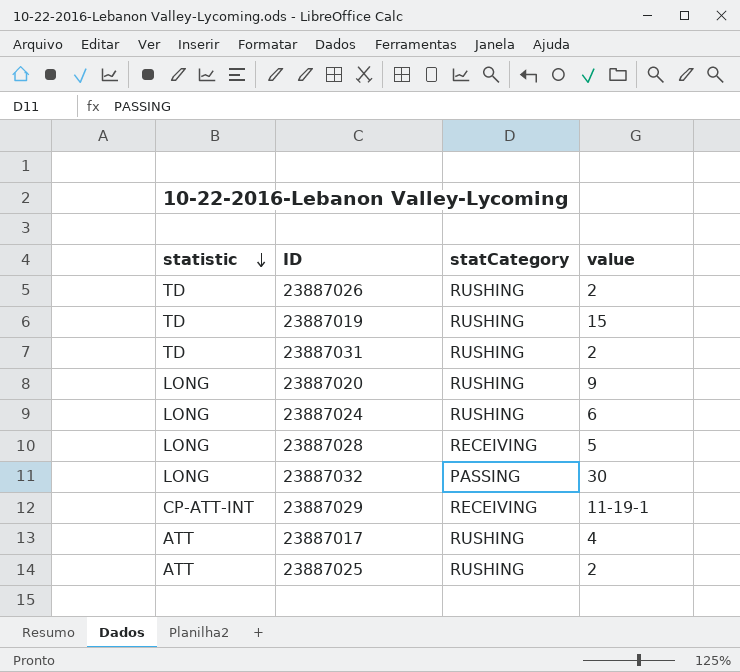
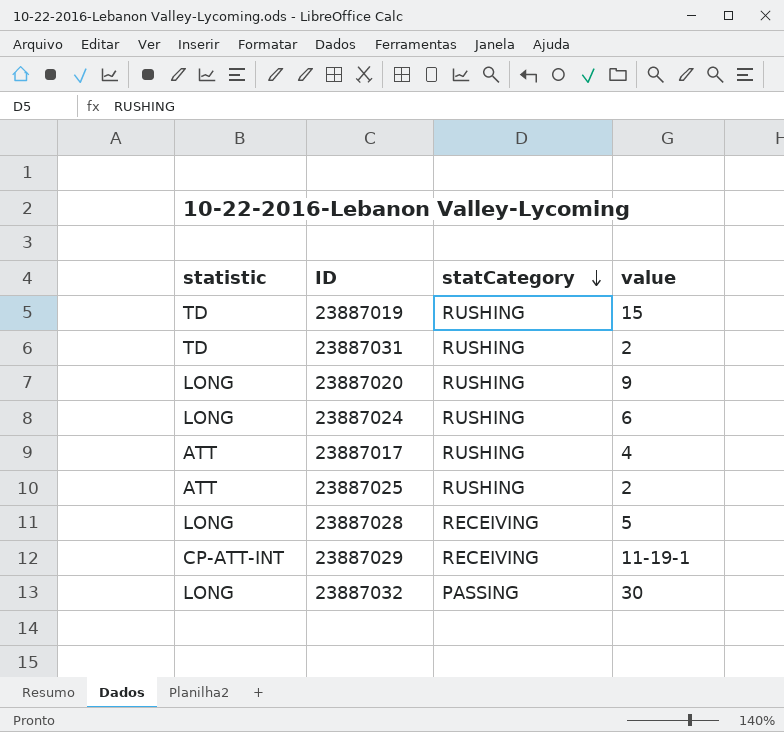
row order: statistic descending -> statCategory descending
row 23887026: TD | RUSHING | 2 -> none

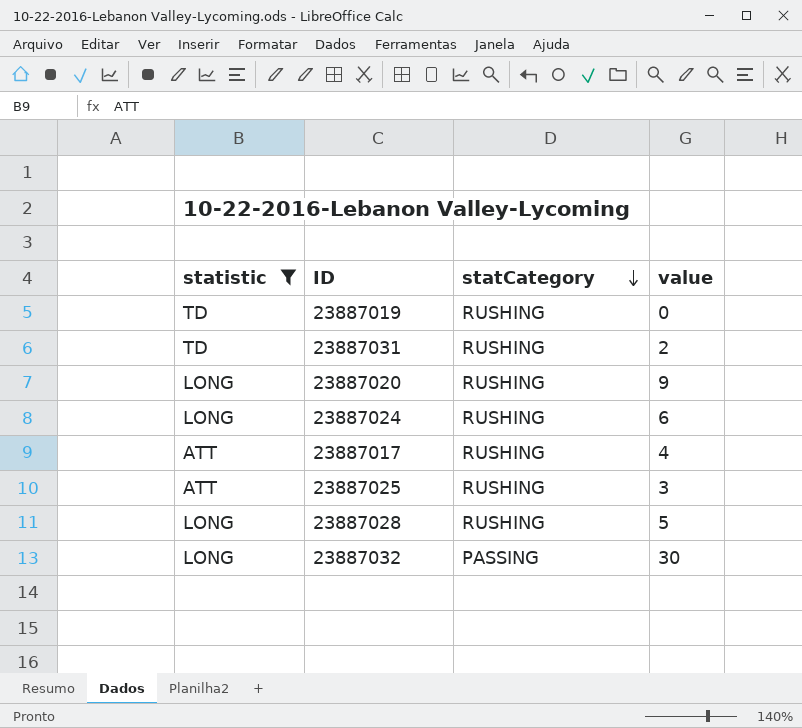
filter: none -> statistic != CP-ATT-INT
23887019 | value: 15 -> 0
23887025 | value: 2 -> 3
23887028 | statCategory: RECEIVING -> RUSHING

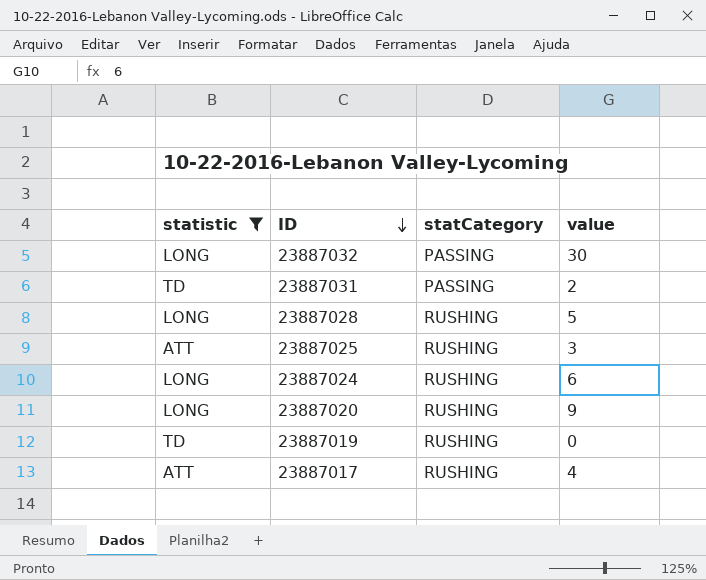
row order: statCategory descending -> ID descending
23887031 | statCategory: RUSHING -> PASSING

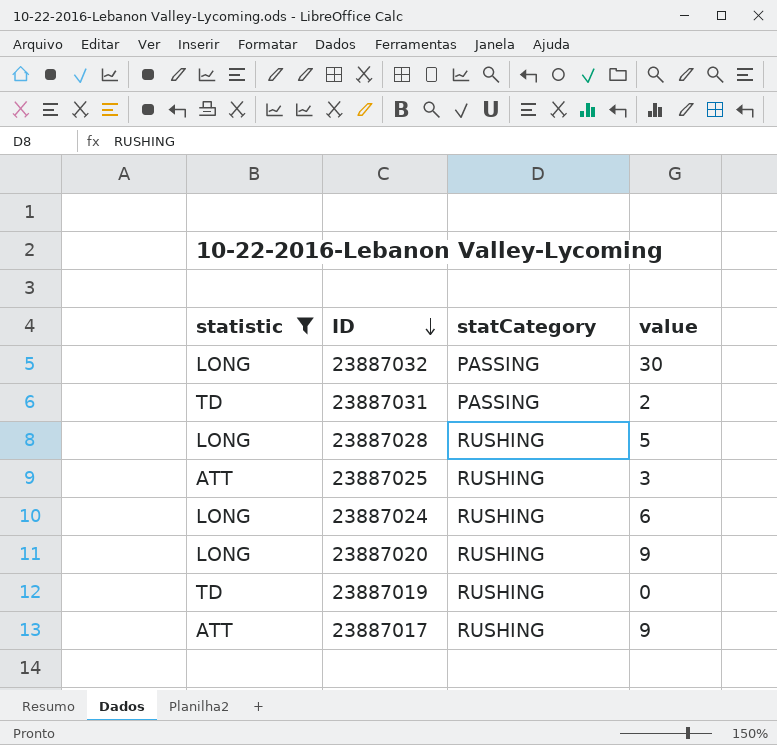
23887017 | value: 4 -> 9

